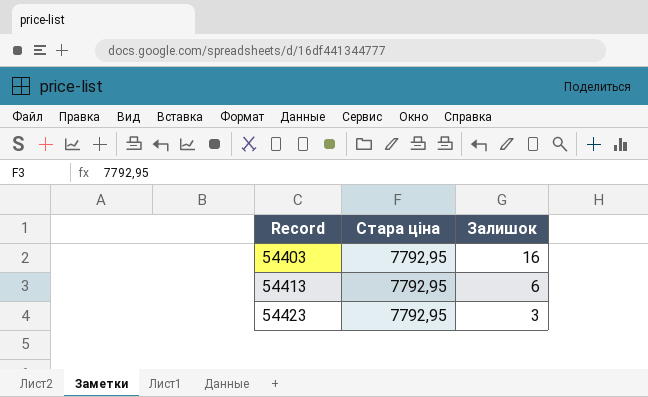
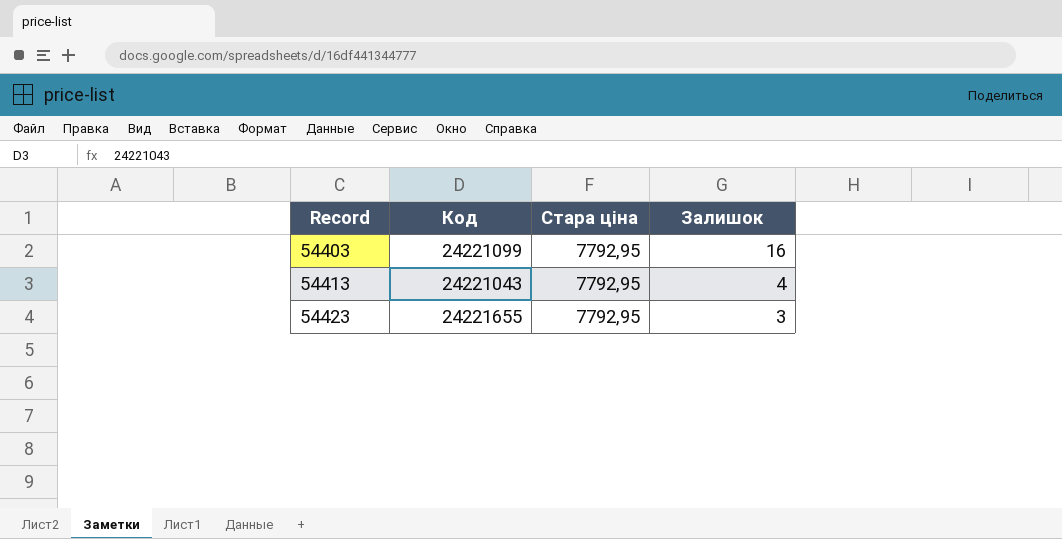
column Код | position: none -> 2
54413 | Залишок: 6 -> 4

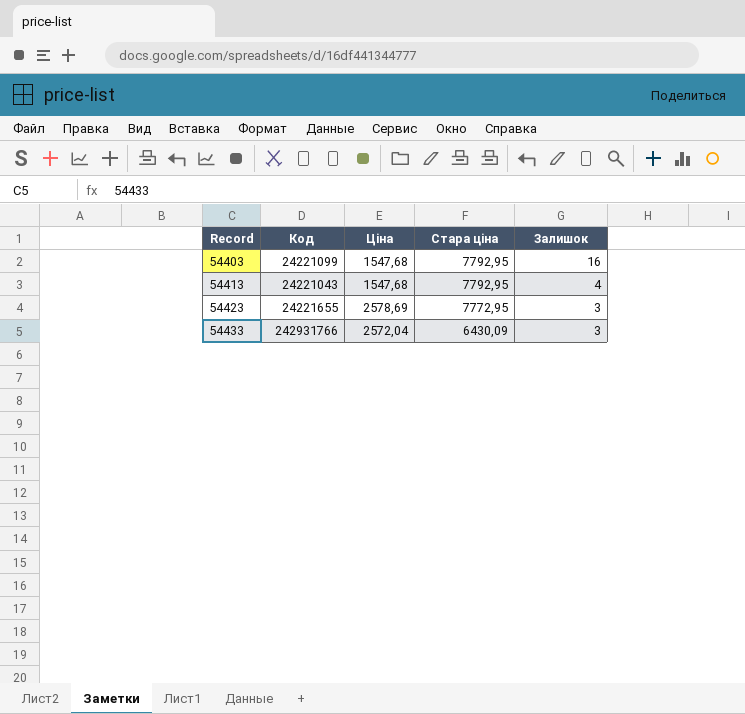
column Ціна | position: none -> 3
54423 | Стара ціна: 7792,95 -> 7772,95
row 54433: none -> 242931766 | 2572,04 | 6430,09 | 3

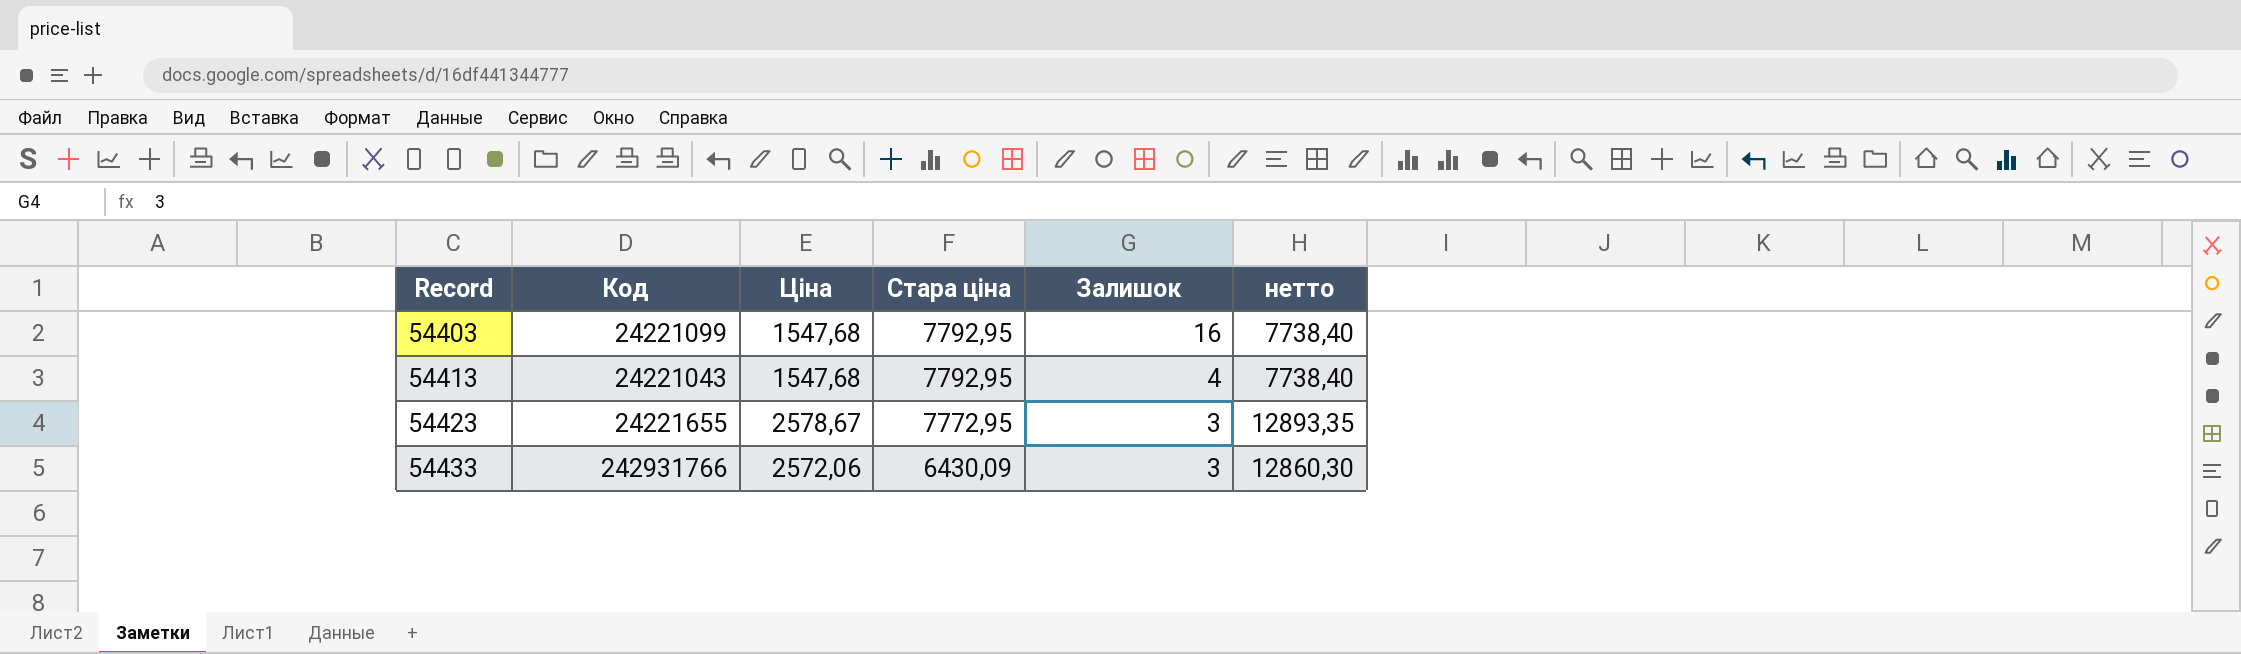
column нетто | formula: none -> [Ціна] * 5
54423 | Ціна: 2578,69 -> 2578,67
54433 | Ціна: 2572,04 -> 2572,06

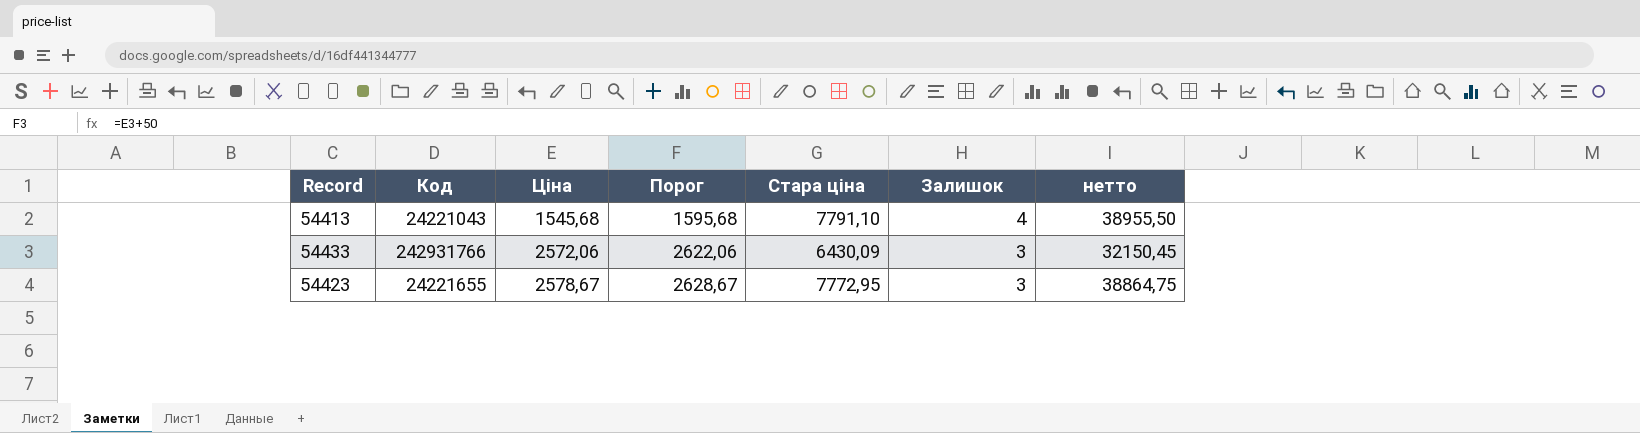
row order: Record ascending -> Ціна ascending
column Порог | formula: none -> [Ціна] + 50
column нетто | formula: [Ціна] * 5 -> [Стара ціна] * 5
row 54403: 24221099 | 1547,68 | 7792,95 | 16 | 7738,40 -> none
54413 | Ціна: 1547,68 -> 1545,68
54413 | Стара ціна: 7792,95 -> 7791,10

